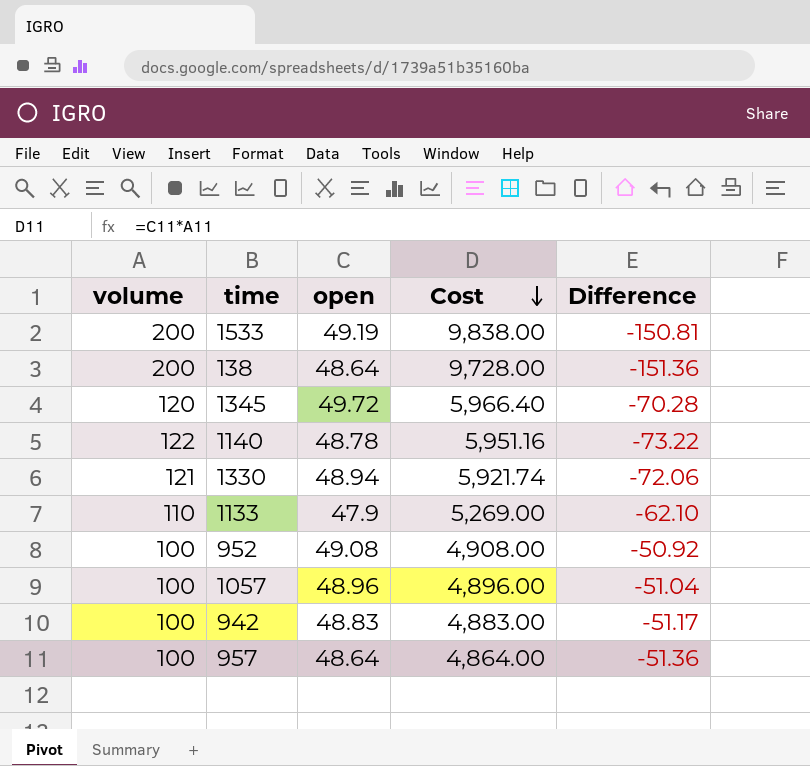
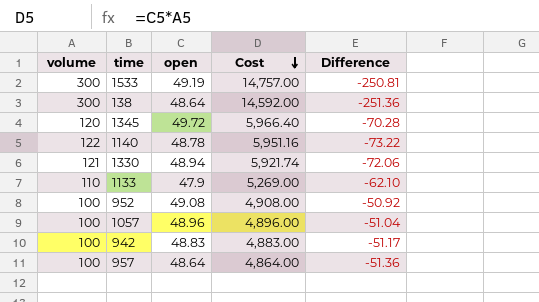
1533 | volume: 200 -> 300
1533 | Cost: 9,838.00 -> 14,757.00
1533 | Difference: -150.81 -> -250.81
138 | volume: 200 -> 300
138 | Cost: 9,728.00 -> 14,592.00
138 | Difference: -151.36 -> -251.36

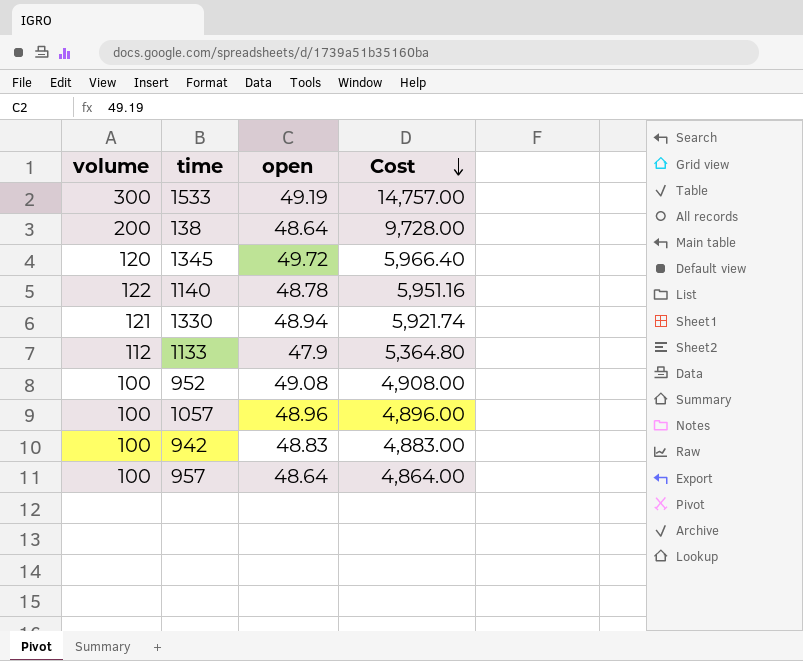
column Difference | formula: [open] - [volume] -> none
138 | volume: 300 -> 200
138 | Cost: 14,592.00 -> 9,728.00
1133 | volume: 110 -> 112
1133 | Cost: 5,269.00 -> 5,364.80

